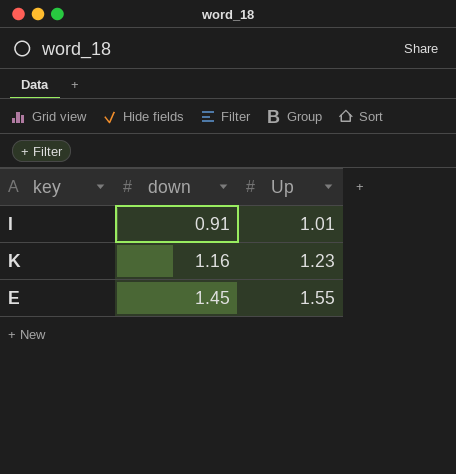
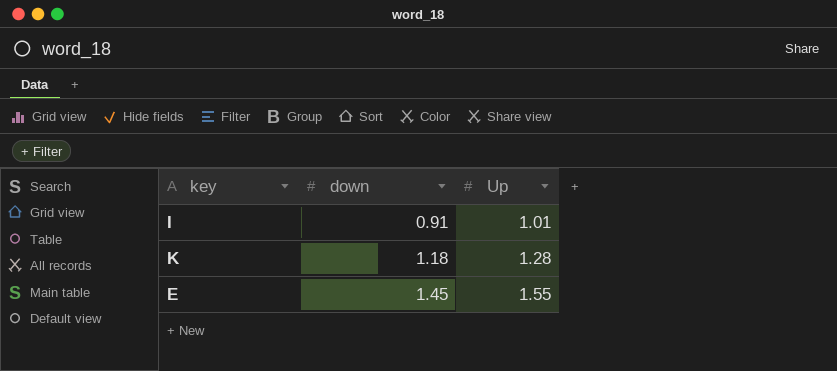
K | down: 1.16 -> 1.18
K | Up: 1.23 -> 1.28

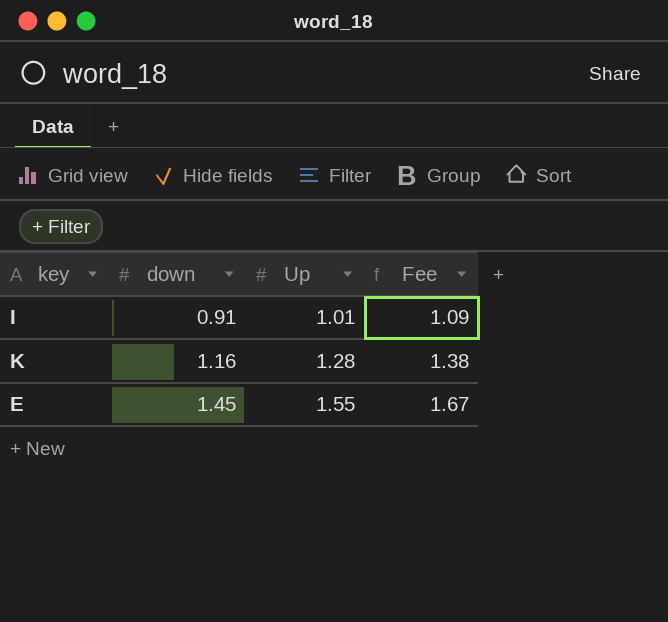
column Fee | formula: none -> [Up] * 1.08
K | down: 1.18 -> 1.16

